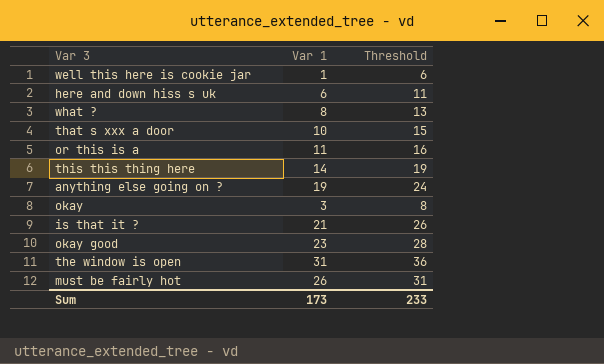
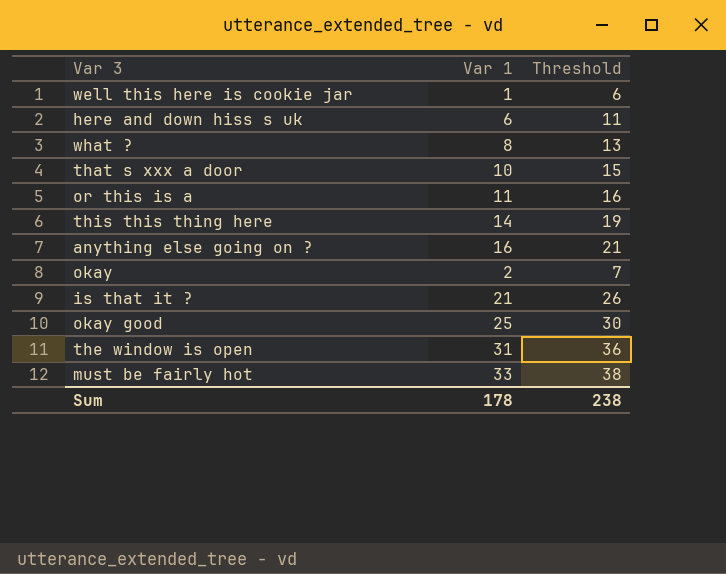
anything else going on ? | Var 1: 19 -> 16
anything else going on ? | Threshold: 24 -> 21
okay | Var 1: 3 -> 2
okay | Threshold: 8 -> 7
okay good | Var 1: 23 -> 25
okay good | Threshold: 28 -> 30
must be fairly hot | Var 1: 26 -> 33
must be fairly hot | Threshold: 31 -> 38
Sum | Var 1: 173 -> 178
Sum | Threshold: 233 -> 238

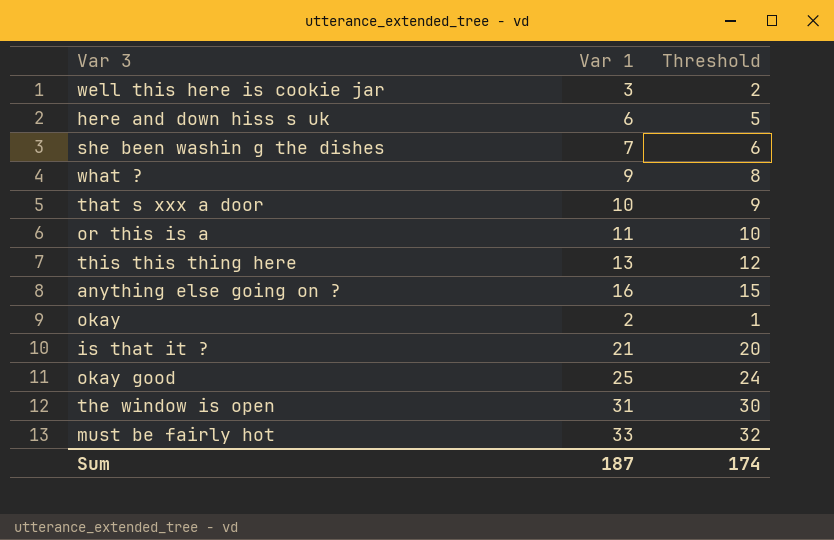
column Threshold | formula: [Var 1] + 5 -> [Var 1] - 1
well this here is cookie jar | Var 1: 1 -> 3
row she been washin g the dishes: none -> 7 | 6
what ? | Var 1: 8 -> 9
this this thing here | Var 1: 14 -> 13
Sum | Var 1: 178 -> 187
Sum | Threshold: 238 -> 174

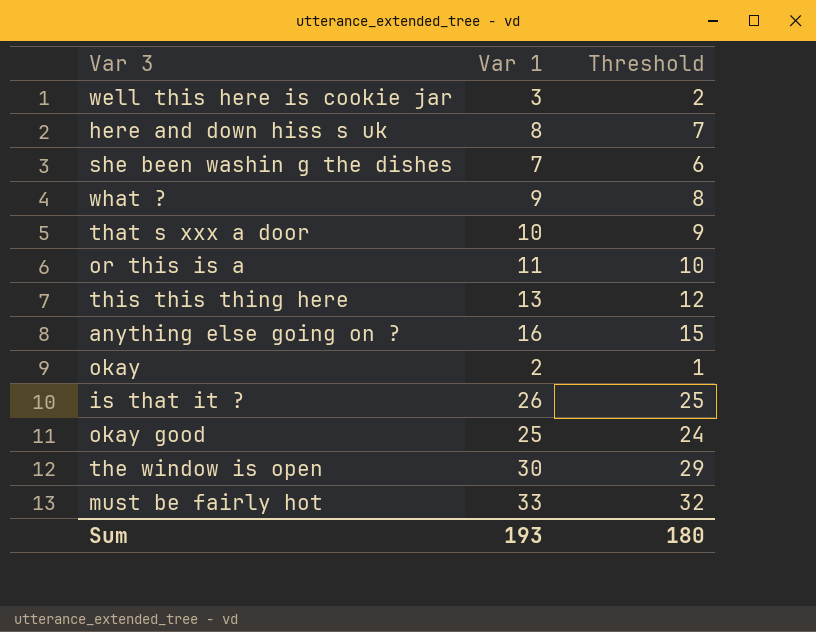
here and down hiss s uk | Var 1: 6 -> 8
here and down hiss s uk | Threshold: 5 -> 7
is that it ? | Var 1: 21 -> 26
is that it ? | Threshold: 20 -> 25
the window is open | Var 1: 31 -> 30
the window is open | Threshold: 30 -> 29
Sum | Var 1: 187 -> 193
Sum | Threshold: 174 -> 180

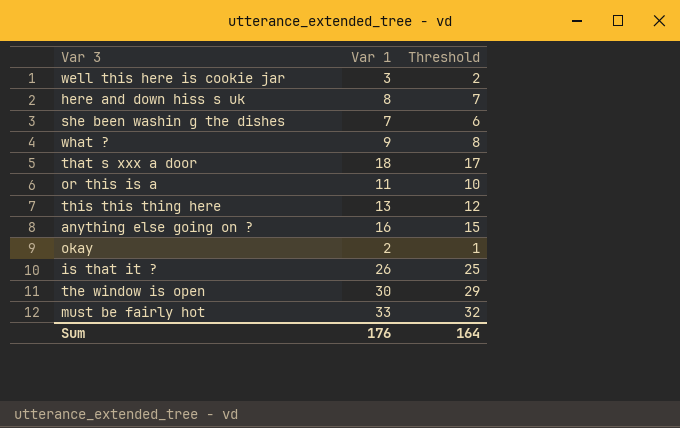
row okay good: 25 | 24 -> none
that s xxx a door | Var 1: 10 -> 18
that s xxx a door | Threshold: 9 -> 17
Sum | Var 1: 193 -> 176
Sum | Threshold: 180 -> 164

